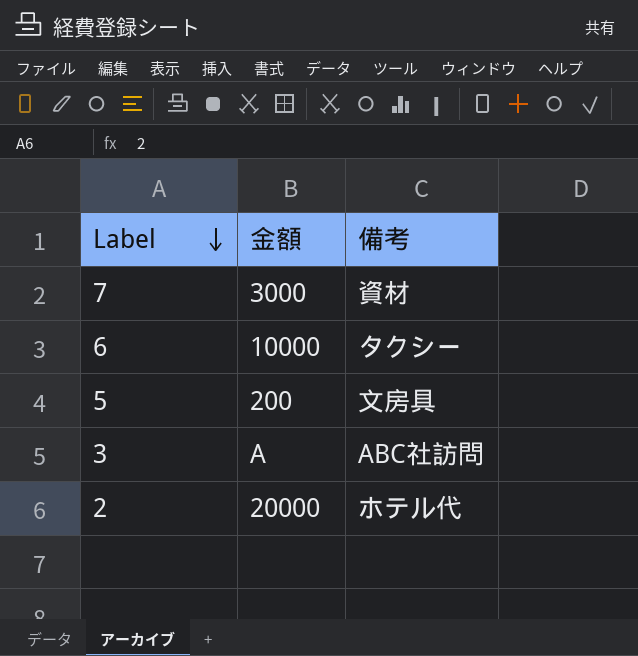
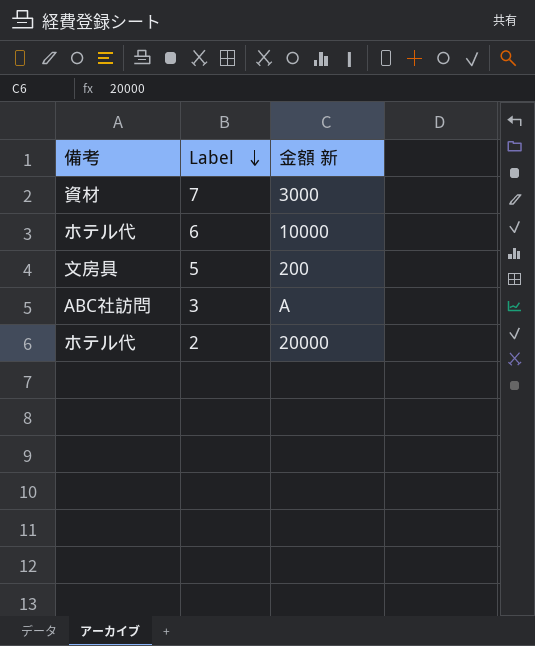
column 備考 | position: 3 -> 1
column name: 金額 -> 金額 新
6 | 備考: タクシー -> ホテル代

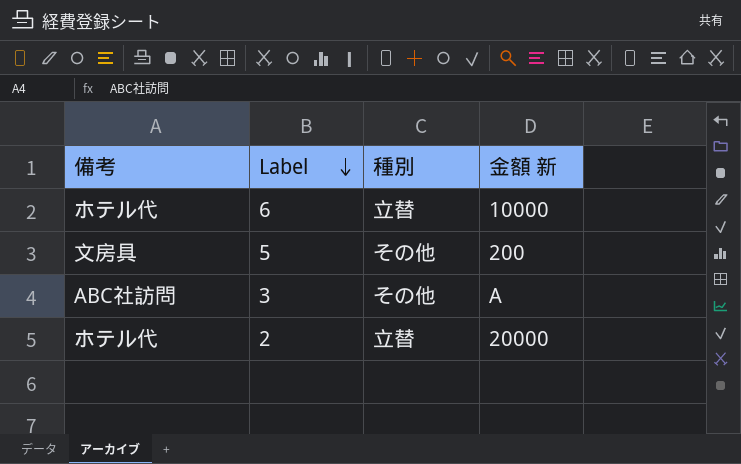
column 種別 | position: none -> 3
row 7: 資材 | 3000 -> none

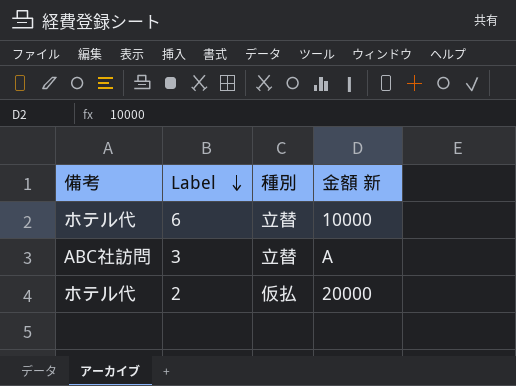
row 5: 文房具 | その他 | 200 -> none
3 | 種別: その他 -> 立替
2 | 種別: 立替 -> 仮払

